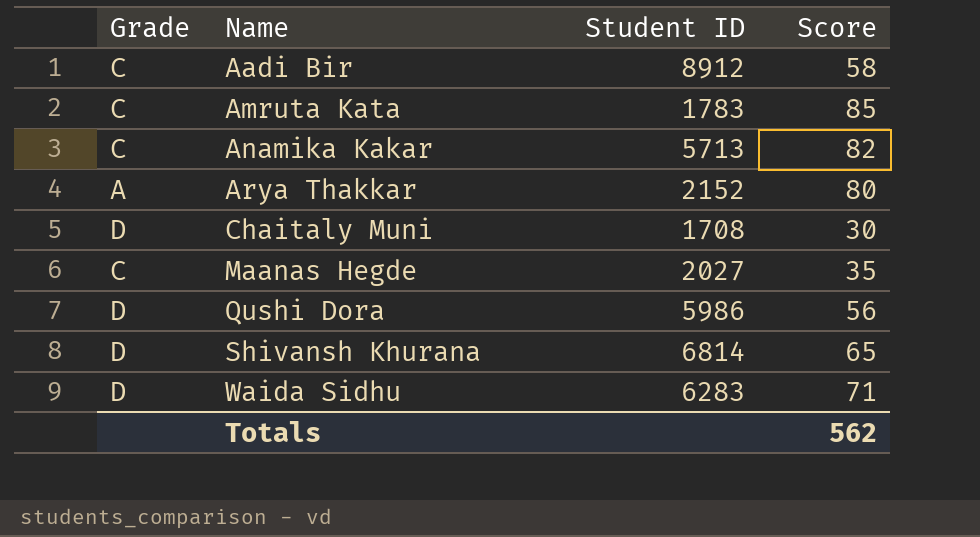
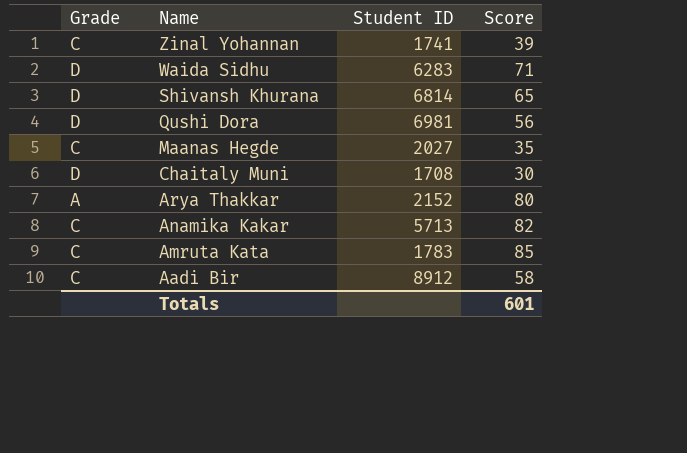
row order: Name ascending -> Name descending
row Zinal Yohannan: none -> C | 1741 | 39
Qushi Dora | Student ID: 5986 -> 6981
Totals | Score: 562 -> 601

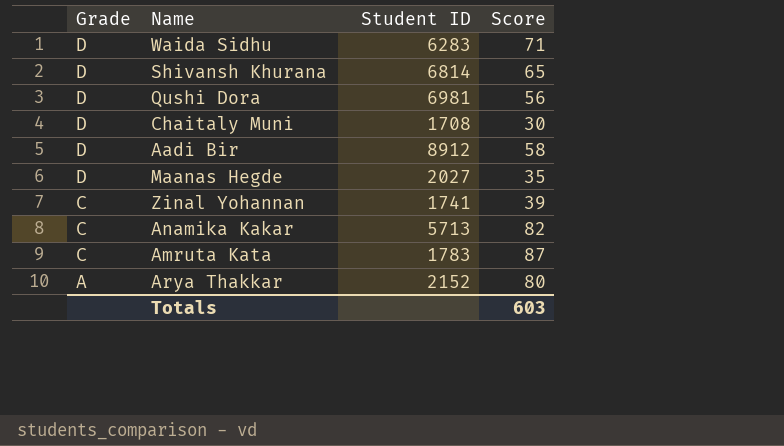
row order: Name descending -> Grade descending
Aadi Bir | Grade: C -> D
Maanas Hegde | Grade: C -> D
Amruta Kata | Score: 85 -> 87
Totals | Score: 601 -> 603

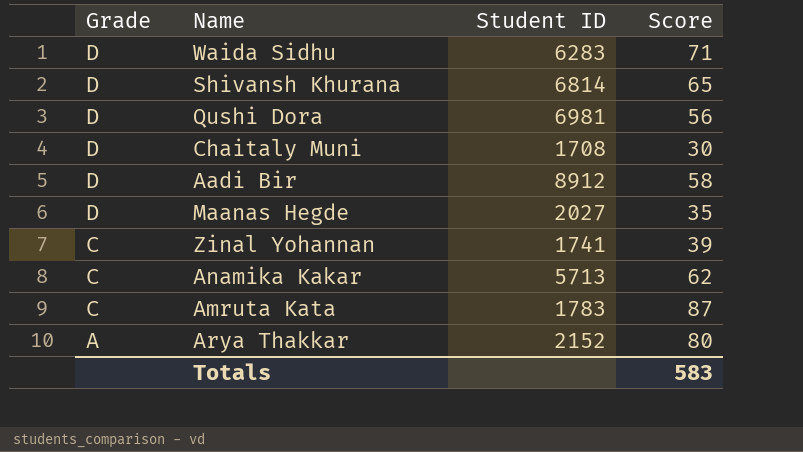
Anamika Kakar | Score: 82 -> 62
Totals | Score: 603 -> 583

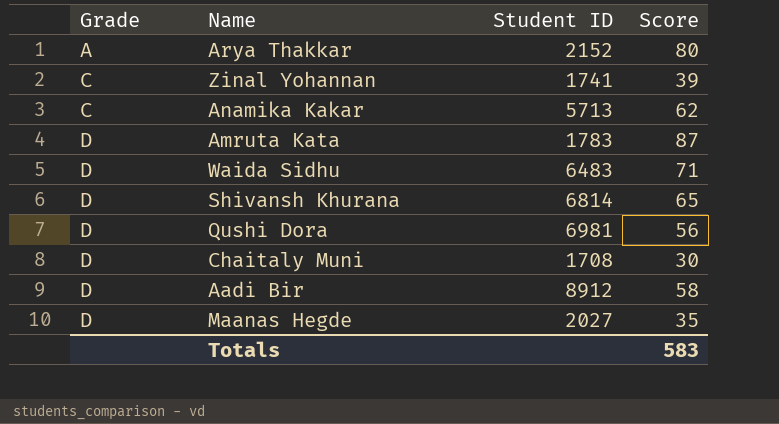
row order: Grade descending -> Grade ascending
Amruta Kata | Grade: C -> D
Waida Sidhu | Student ID: 6283 -> 6483

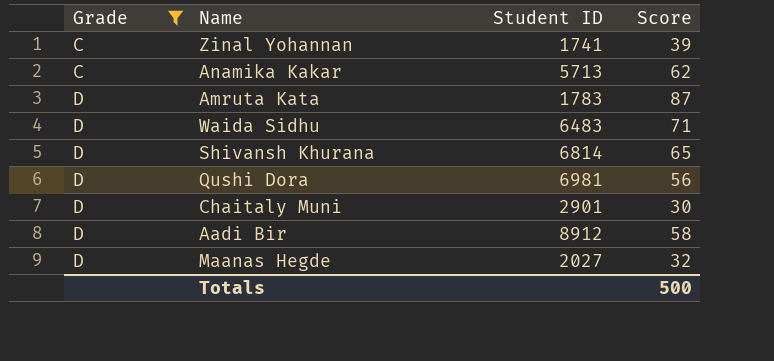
filter: none -> Grade != A
Chaitaly Muni | Student ID: 1708 -> 2901
Maanas Hegde | Score: 35 -> 32
Totals | Score: 583 -> 500

